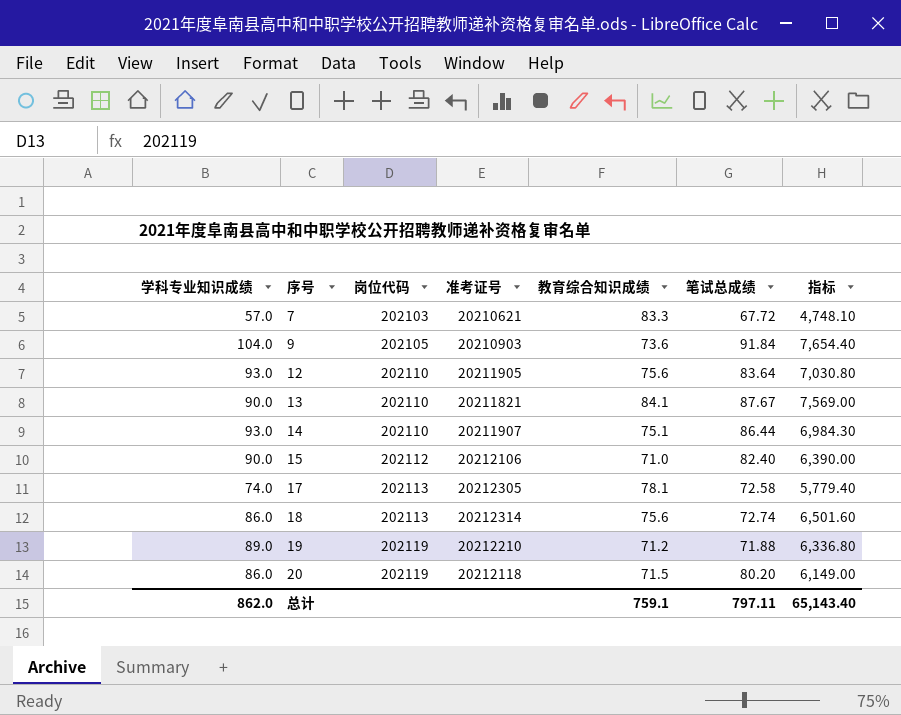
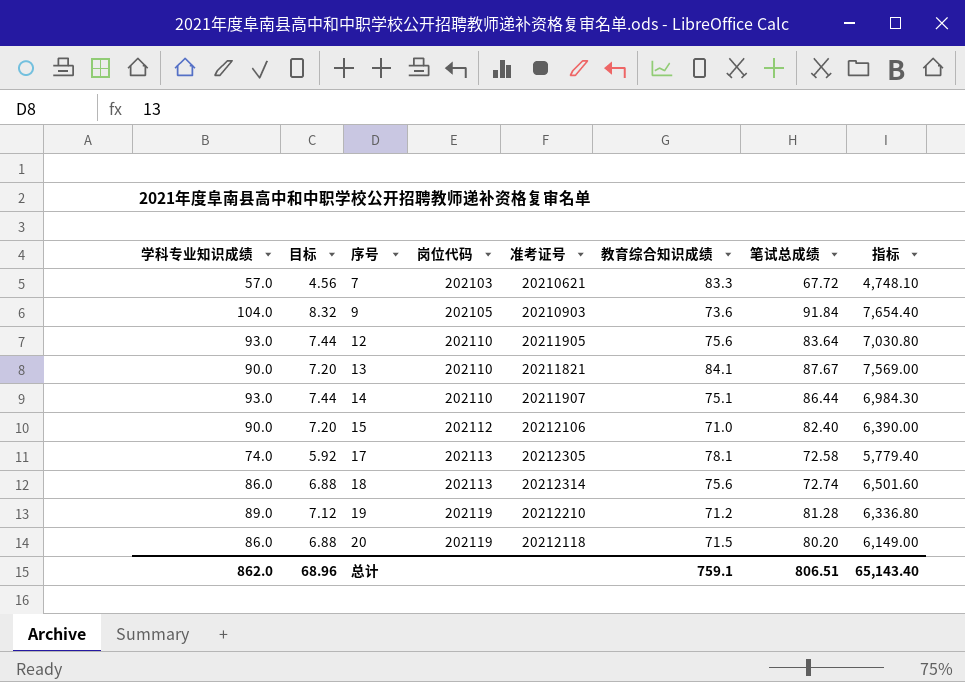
column 目标 | formula: none -> [学科专业知识成绩] * 0.08
19 | 笔试总成绩: 71.88 -> 81.28
总计 | 笔试总成绩: 797.11 -> 806.51

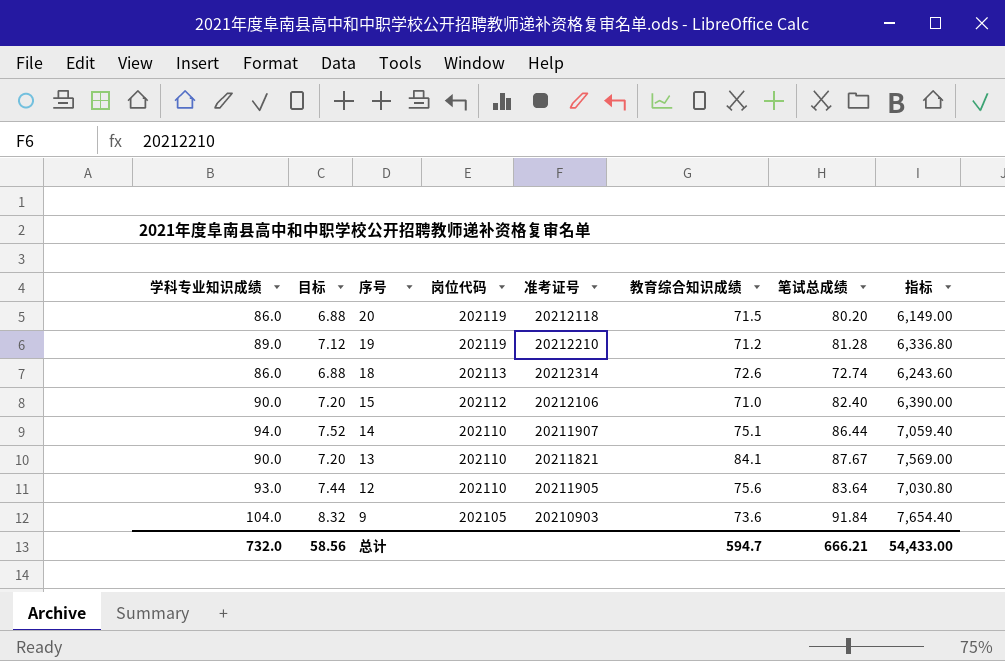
row order: 序号 ascending -> 序号 descending
row 7: 57.0 | 4.56 | 202103 | 20210621 | 83.3 | 67.72 | 4,748.10 -> none
row 17: 74.0 | 5.92 | 202113 | 20212305 | 78.1 | 72.58 | 5,779.40 -> none
18 | 教育综合知识成绩: 75.6 -> 72.6
18 | 指标: 6,501.60 -> 6,243.60
14 | 学科专业知识成绩: 93.0 -> 94.0
14 | 目标: 7.44 -> 7.52
14 | 指标: 6,984.30 -> 7,059.40
总计 | 学科专业知识成绩: 862.0 -> 732.0
总计 | 目标: 68.96 -> 58.56
总计 | 教育综合知识成绩: 759.1 -> 594.7
总计 | 笔试总成绩: 806.51 -> 666.21
总计 | 指标: 65,143.40 -> 54,433.00

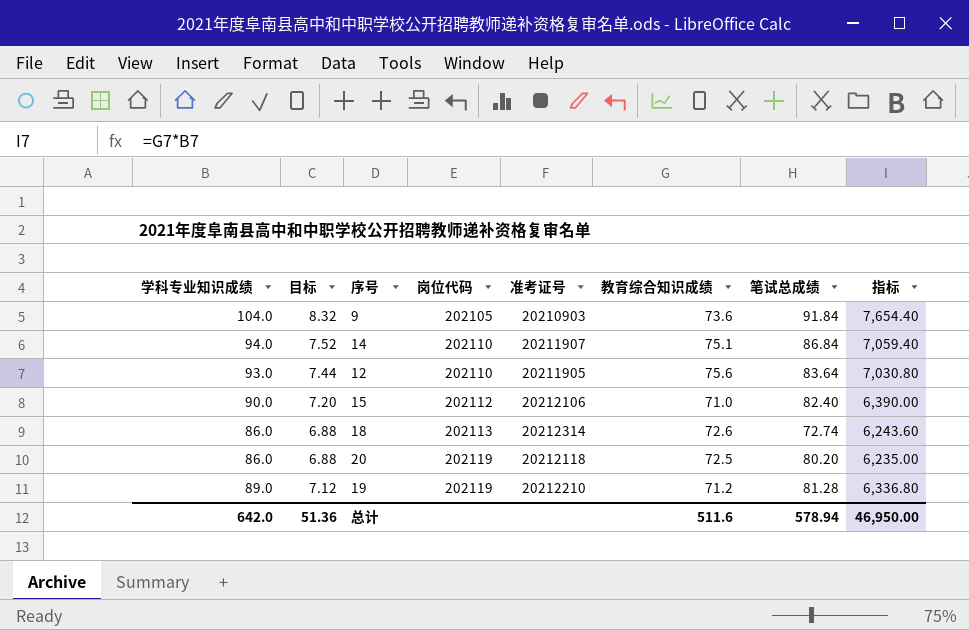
row order: 序号 descending -> 岗位代码 ascending
row 13: 90.0 | 7.20 | 202110 | 20211821 | 84.1 | 87.67 | 7,569.00 -> none
14 | 笔试总成绩: 86.44 -> 86.84
20 | 教育综合知识成绩: 71.5 -> 72.5
20 | 指标: 6,149.00 -> 6,235.00
总计 | 学科专业知识成绩: 732.0 -> 642.0
总计 | 目标: 58.56 -> 51.36
总计 | 教育综合知识成绩: 594.7 -> 511.6
总计 | 笔试总成绩: 666.21 -> 578.94
总计 | 指标: 54,433.00 -> 46,950.00

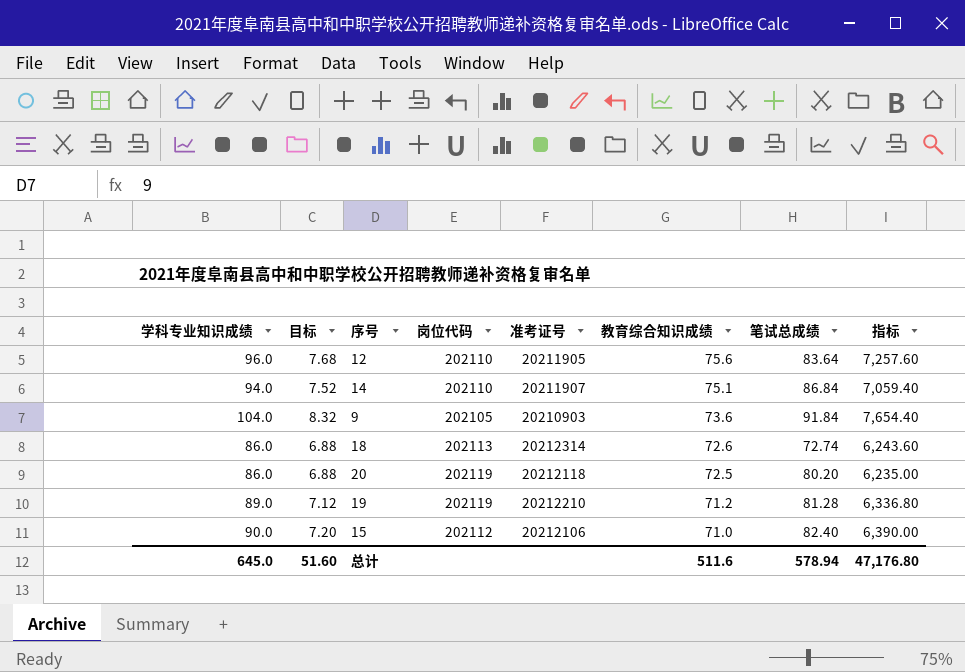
row order: 岗位代码 ascending -> 教育综合知识成绩 descending
12 | 学科专业知识成绩: 93.0 -> 96.0
12 | 目标: 7.44 -> 7.68
12 | 指标: 7,030.80 -> 7,257.60
总计 | 学科专业知识成绩: 642.0 -> 645.0
总计 | 目标: 51.36 -> 51.60
总计 | 指标: 46,950.00 -> 47,176.80

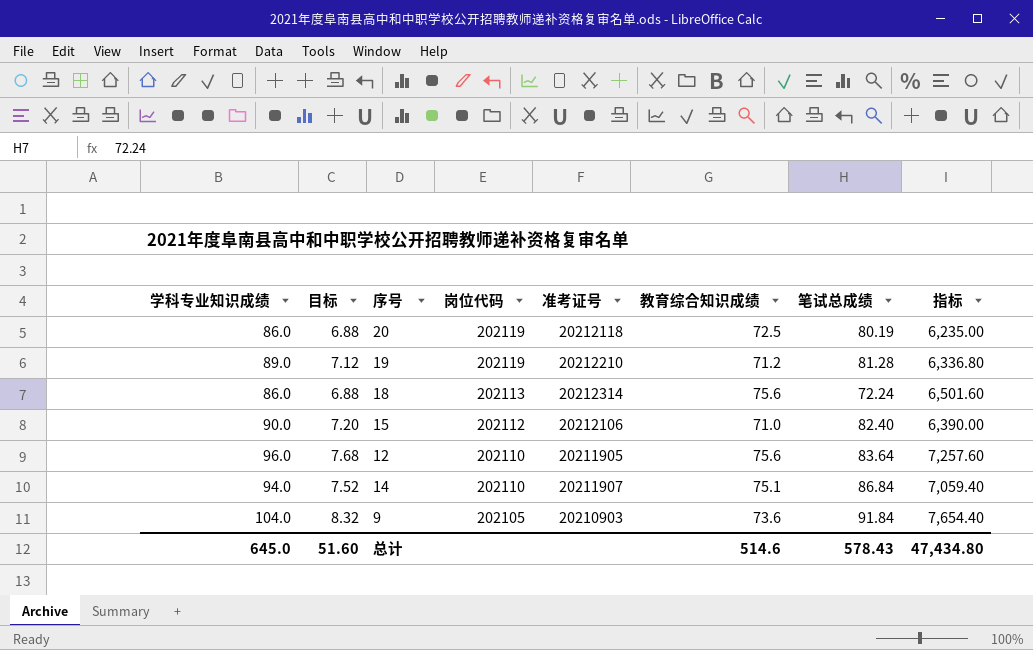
row order: 教育综合知识成绩 descending -> 岗位代码 descending
20 | 笔试总成绩: 80.20 -> 80.19
18 | 教育综合知识成绩: 72.6 -> 75.6
18 | 笔试总成绩: 72.74 -> 72.24
18 | 指标: 6,243.60 -> 6,501.60
总计 | 教育综合知识成绩: 511.6 -> 514.6
总计 | 笔试总成绩: 578.94 -> 578.43
总计 | 指标: 47,176.80 -> 47,434.80

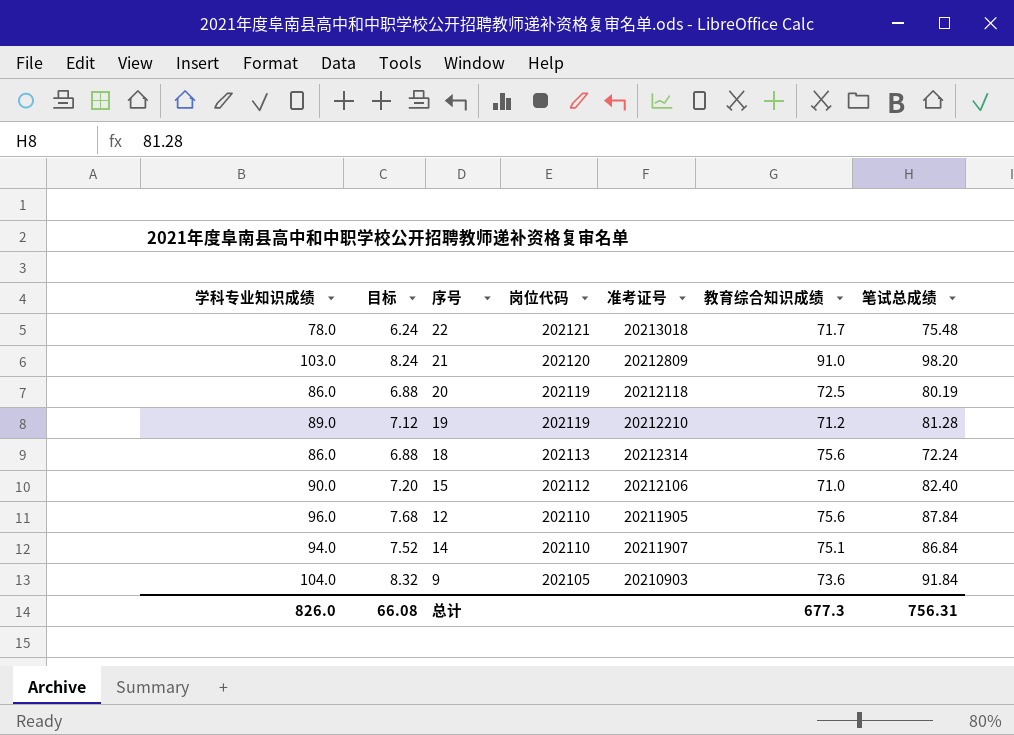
column 指标 | formula: [学科专业知识成绩] * [教育综合知识成绩] -> none
row 22: none -> 78.0 | 6.24 | 202121 | 20213018 | 71.7 | 75.48
row 21: none -> 103.0 | 8.24 | 202120 | 20212809 | 91.0 | 98.20
12 | 笔试总成绩: 83.64 -> 87.84
总计 | 学科专业知识成绩: 645.0 -> 826.0
总计 | 目标: 51.60 -> 66.08
总计 | 教育综合知识成绩: 514.6 -> 677.3
总计 | 笔试总成绩: 578.43 -> 756.31

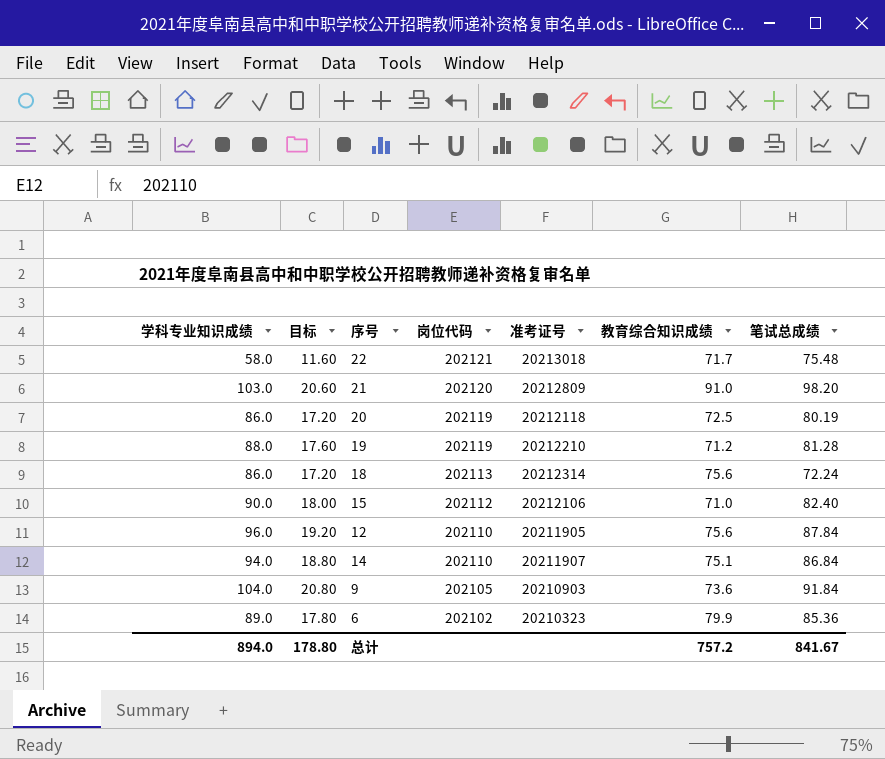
column 目标 | formula: [学科专业知识成绩] * 0.08 -> [学科专业知识成绩] * 0.2
22 | 学科专业知识成绩: 78.0 -> 58.0
19 | 学科专业知识成绩: 89.0 -> 88.0
row 6: none -> 89.0 | 17.80 | 202102 | 20210323 | 79.9 | 85.36
总计 | 学科专业知识成绩: 826.0 -> 894.0
总计 | 目标: 66.08 -> 178.80
总计 | 教育综合知识成绩: 677.3 -> 757.2
总计 | 笔试总成绩: 756.31 -> 841.67

